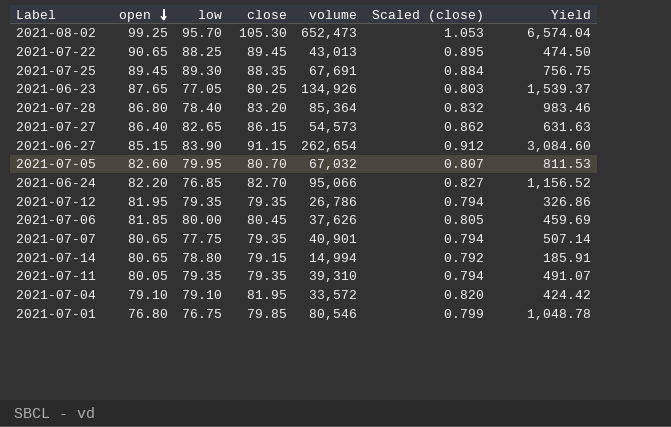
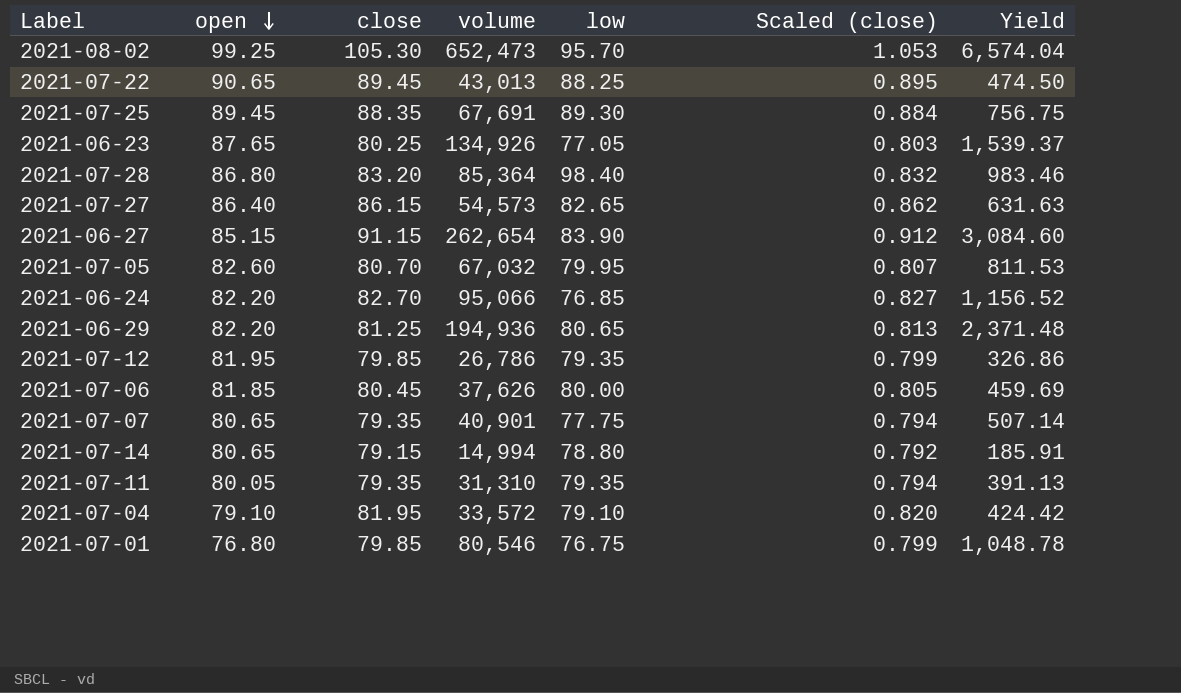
column low | position: 3 -> 5
2021-07-28 | low: 78.40 -> 98.40
row 2021-06-29: none -> 82.20 | 81.25 | 194,936 | 80.65 | 0.813 | 2,371.48
2021-07-12 | close: 79.35 -> 79.85
2021-07-12 | Scaled (close): 0.794 -> 0.799
2021-07-11 | volume: 39,310 -> 31,310
2021-07-11 | Yield: 491.07 -> 391.13

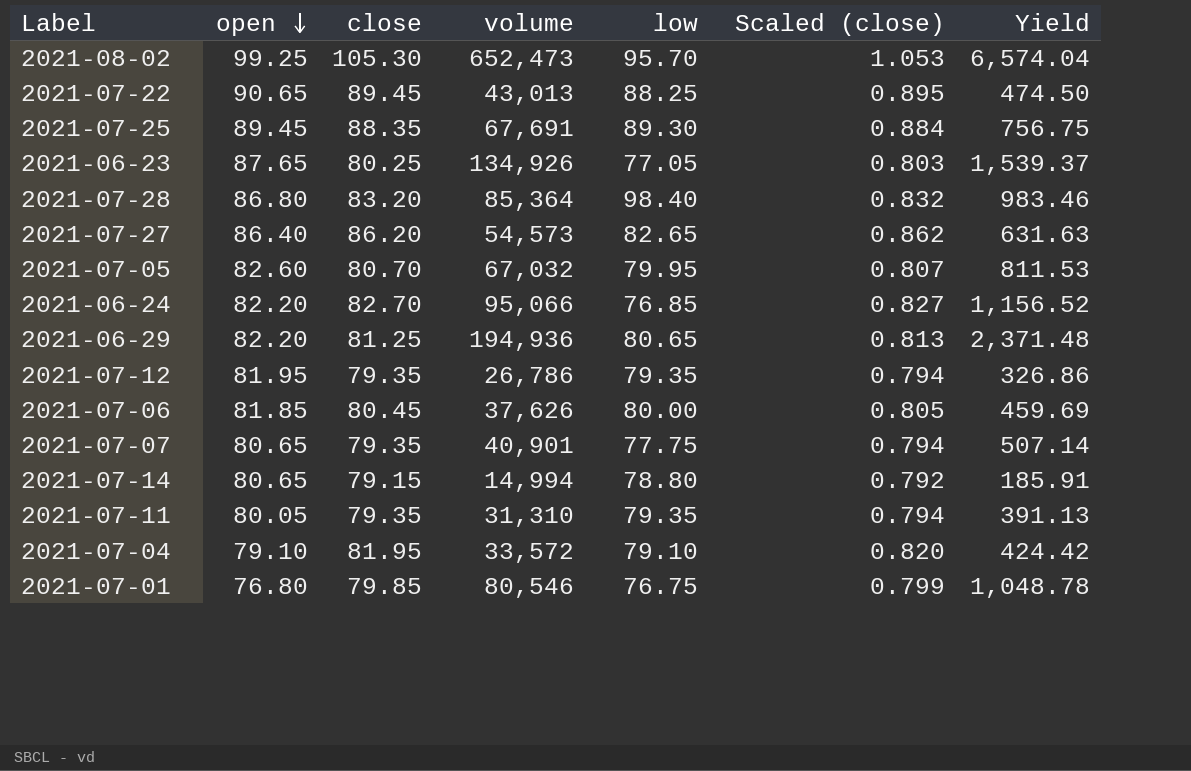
row 2021-06-27: 85.15 | 91.15 | 262,654 | 83.90 | 0.912 | 3,084.60 -> none
2021-07-27 | close: 86.15 -> 86.20
2021-07-12 | close: 79.85 -> 79.35
2021-07-12 | Scaled (close): 0.799 -> 0.794

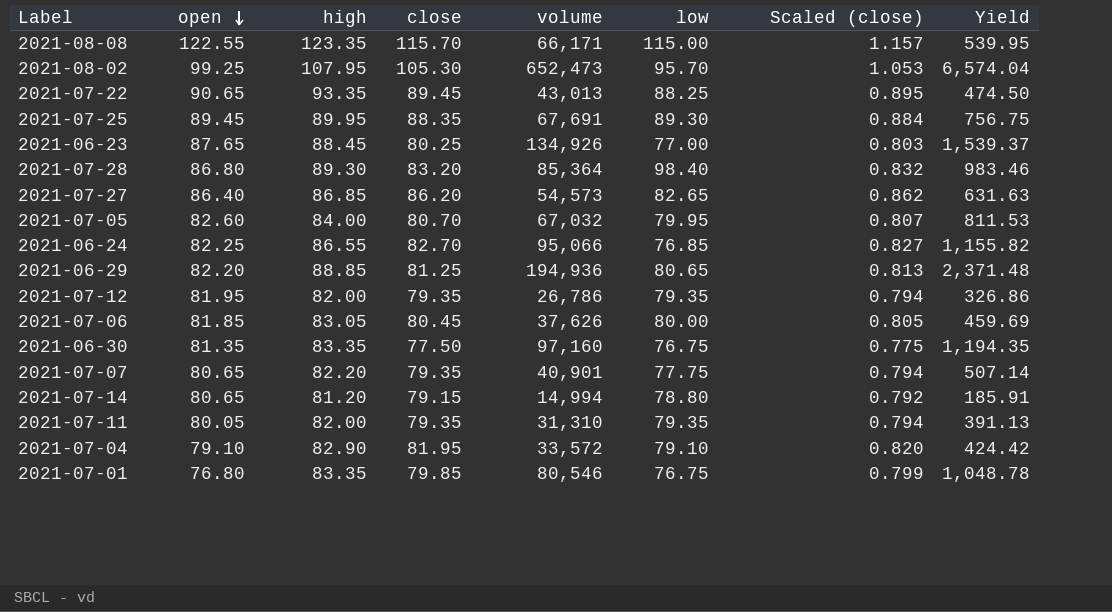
column high | position: none -> 3
row 2021-08-08: none -> 122.55 | 123.35 | 115.70 | 66,171 | 115.00 | 1.157 | 539.95
2021-06-23 | low: 77.05 -> 77.00
2021-06-24 | open: 82.20 -> 82.25
2021-06-24 | Yield: 1,156.52 -> 1,155.82
row 2021-06-30: none -> 81.35 | 83.35 | 77.50 | 97,160 | 76.75 | 0.775 | 1,194.35

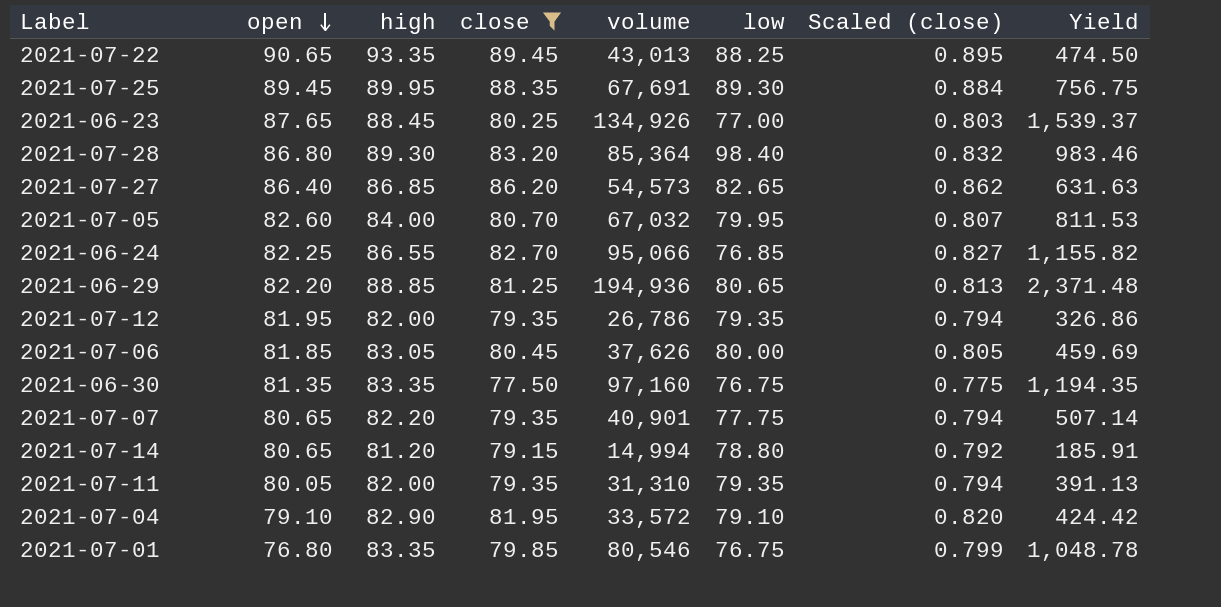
filter: none -> close <= 89.45

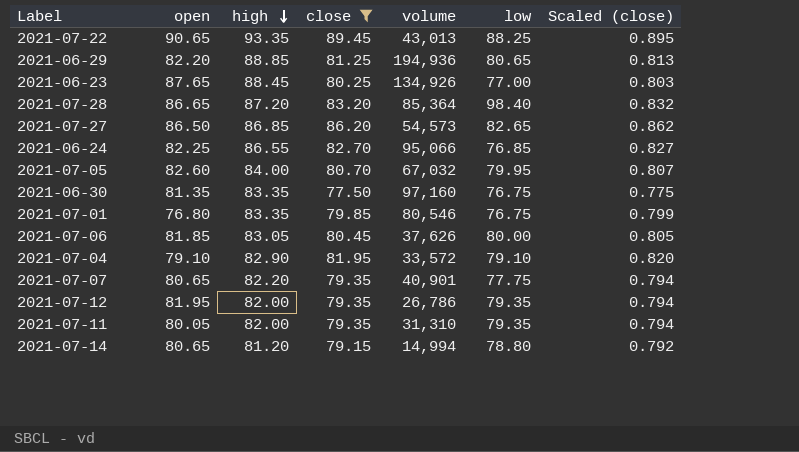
row order: open descending -> high descending
column Yield | formula: [volume] / [open] -> none
row 2021-07-25: 89.45 | 89.95 | 88.35 | 67,691 | 89.30 | 0.884 | 756.75 -> none
2021-07-28 | open: 86.80 -> 86.65
2021-07-28 | high: 89.30 -> 87.20
2021-07-27 | open: 86.40 -> 86.50

